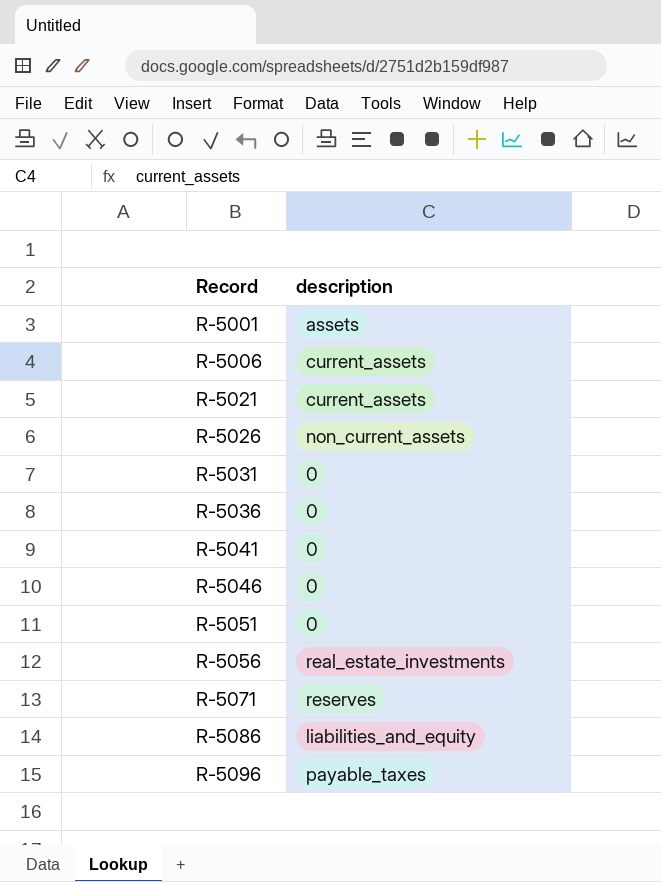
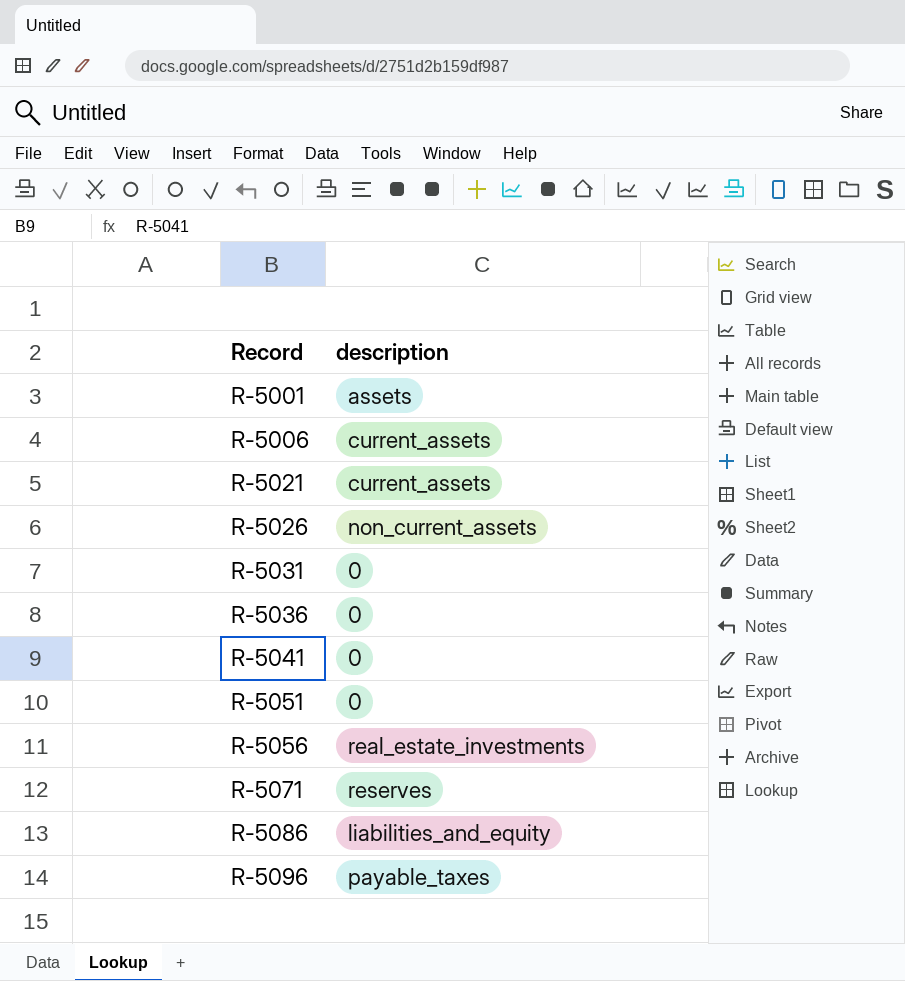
row R-5046: 0 -> none

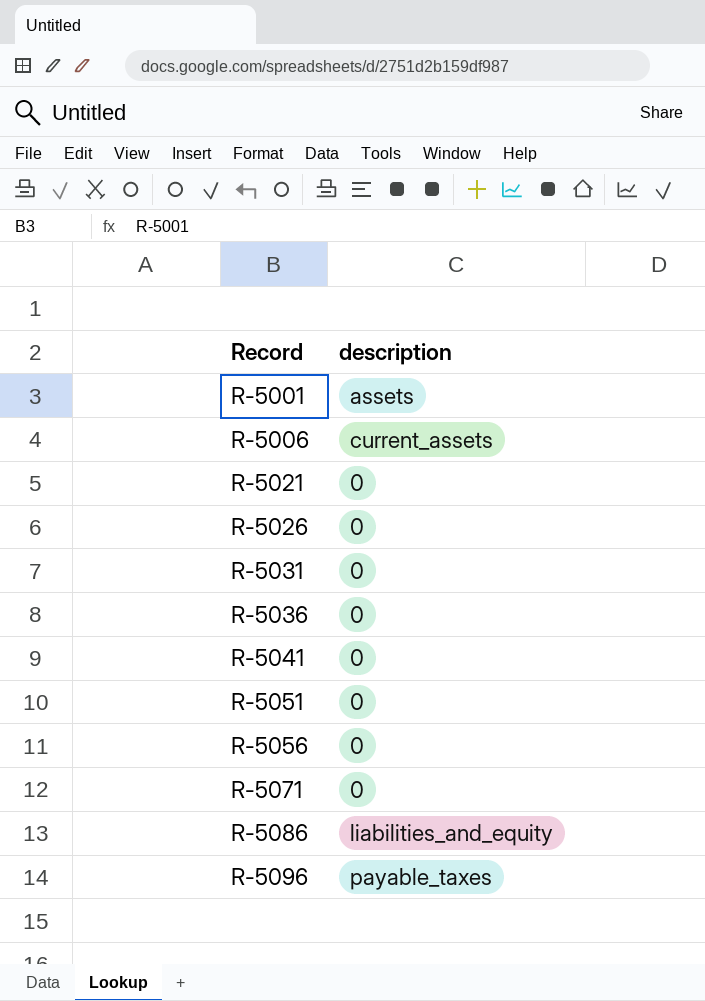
R-5021 | description: current_assets -> 0
R-5026 | description: non_current_assets -> 0
R-5056 | description: real_estate_investments -> 0
R-5071 | description: reserves -> 0

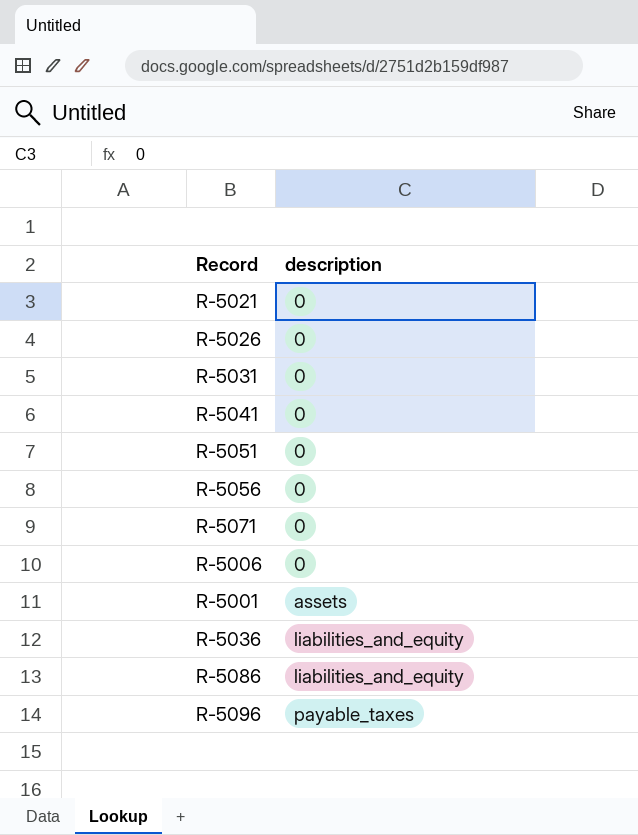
row order: Record ascending -> description ascending
R-5006 | description: current_assets -> 0
R-5036 | description: 0 -> liabilities_and_equity

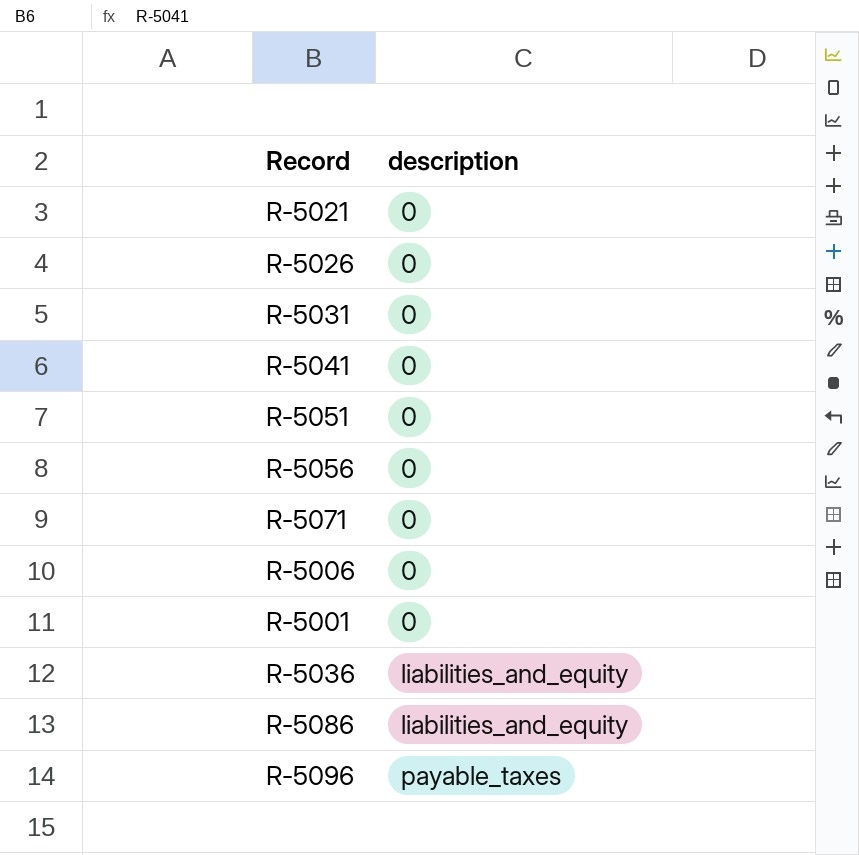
R-5001 | description: assets -> 0

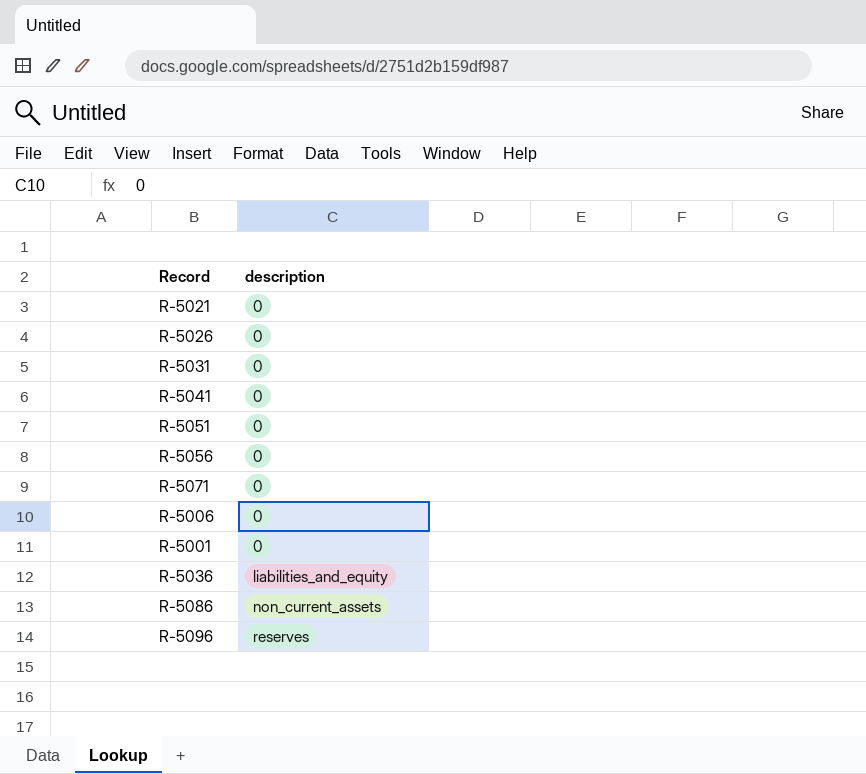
R-5086 | description: liabilities_and_equity -> non_current_assets
R-5096 | description: payable_taxes -> reserves

